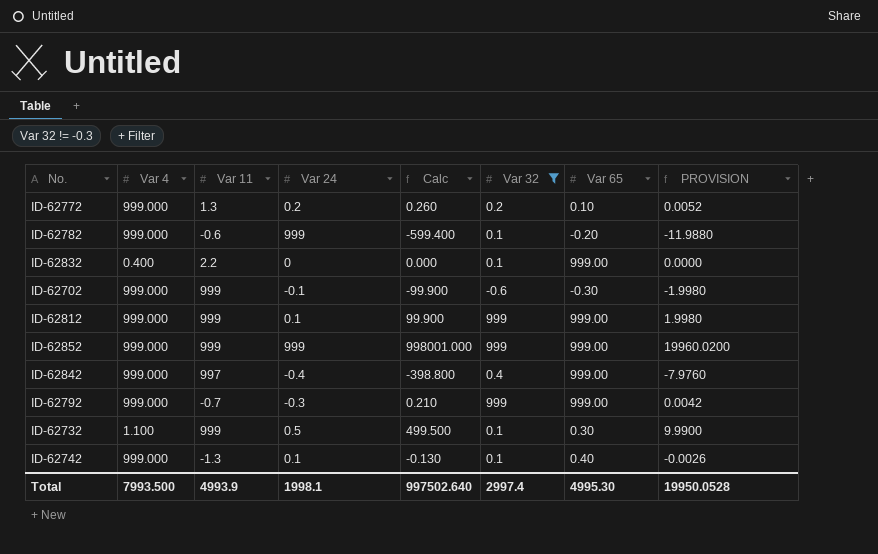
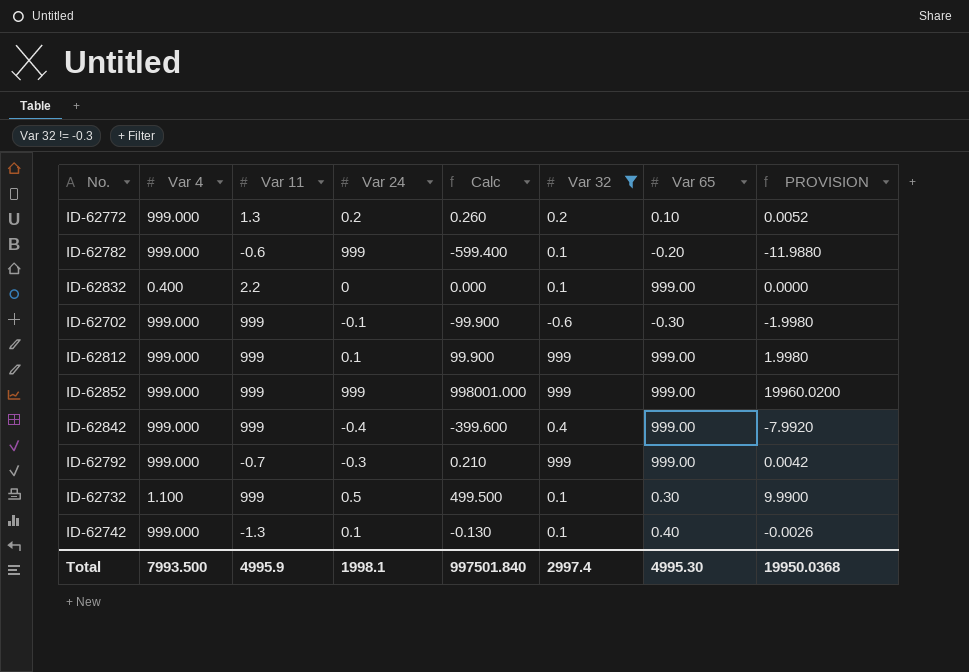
ID-62842 | Var 11: 997 -> 999
ID-62842 | Calc: -398.800 -> -399.600
ID-62842 | PROVISION: -7.9760 -> -7.9920
Total | Var 11: 4993.9 -> 4995.9
Total | Calc: 997502.640 -> 997501.840
Total | PROVISION: 19950.0528 -> 19950.0368

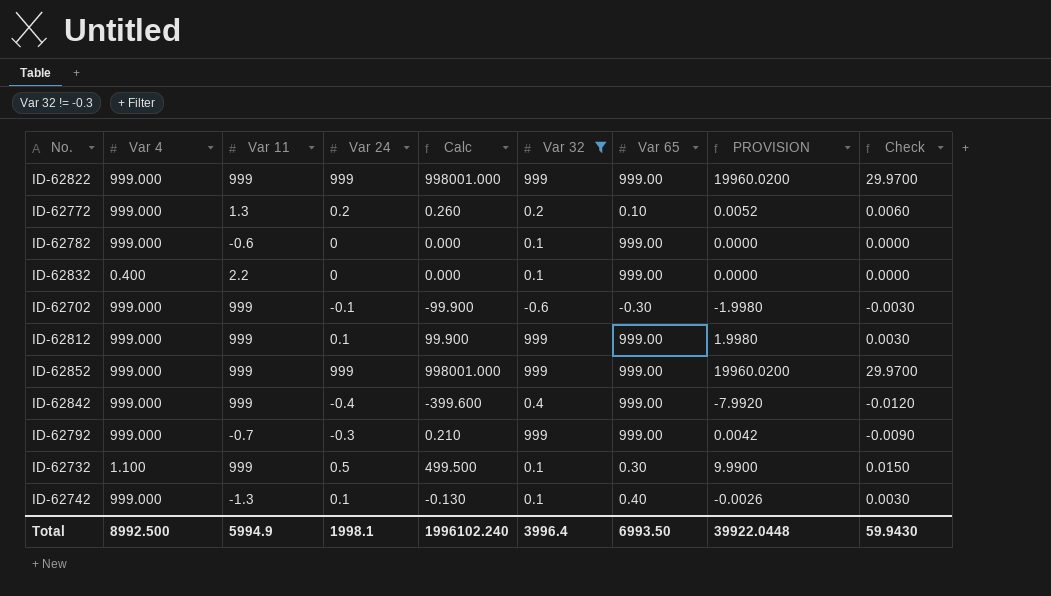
column Check | formula: none -> [Var 24] * 0.03
row ID-62822: none -> 999.000 | 999 | 999 | 998001.000 | 999 | 999.00 | 19960.0200 | 29.9700
ID-62782 | Var 24: 999 -> 0
ID-62782 | Calc: -599.400 -> 0.000
ID-62782 | Var 65: -0.20 -> 999.00
ID-62782 | PROVISION: -11.9880 -> 0.0000
Total | Var 4: 7993.500 -> 8992.500
Total | Var 11: 4995.9 -> 5994.9
Total | Calc: 997501.840 -> 1996102.240
Total | Var 32: 2997.4 -> 3996.4
Total | Var 65: 4995.30 -> 6993.50
Total | PROVISION: 19950.0368 -> 39922.0448

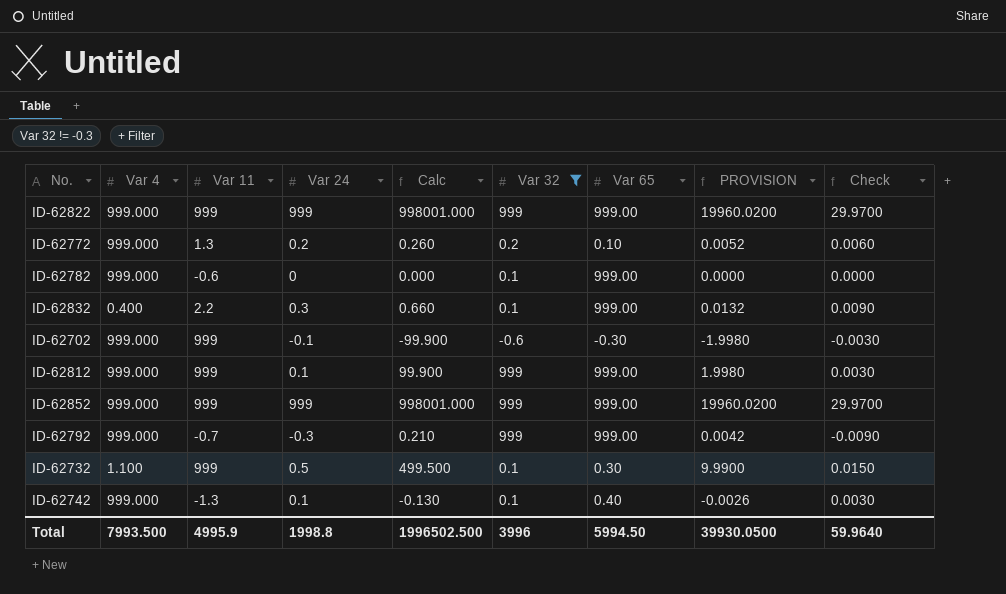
row ID-62842: 999.000 | 999 | -0.4 | -399.600 | 0.4 | 999.00 | -7.9920 | -0.0120 -> none
ID-62832 | Var 24: 0 -> 0.3
ID-62832 | Calc: 0.000 -> 0.660
ID-62832 | PROVISION: 0.0000 -> 0.0132
ID-62832 | Check: 0.0000 -> 0.0090
Total | Var 4: 8992.500 -> 7993.500
Total | Var 11: 5994.9 -> 4995.9
Total | Var 24: 1998.1 -> 1998.8
Total | Calc: 1996102.240 -> 1996502.500
Total | Var 32: 3996.4 -> 3996
Total | Var 65: 6993.50 -> 5994.50
Total | PROVISION: 39922.0448 -> 39930.0500
Total | Check: 59.9430 -> 59.9640

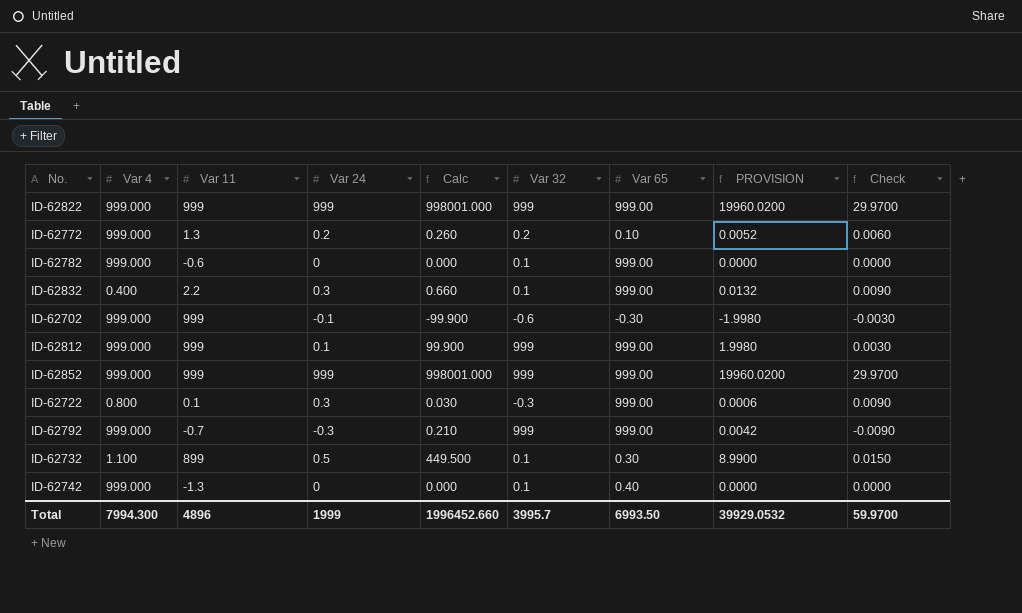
filter: Var 32 != -0.3 -> none
ID-62732 | Var 11: 999 -> 899
ID-62732 | Calc: 499.500 -> 449.500
ID-62732 | PROVISION: 9.9900 -> 8.9900
ID-62742 | Var 24: 0.1 -> 0
ID-62742 | Calc: -0.130 -> 0.000
ID-62742 | PROVISION: -0.0026 -> 0.0000
ID-62742 | Check: 0.0030 -> 0.0000
Total | Var 4: 7993.500 -> 7994.300
Total | Var 11: 4995.9 -> 4896
Total | Var 24: 1998.8 -> 1999
Total | Calc: 1996502.500 -> 1996452.660
Total | Var 32: 3996 -> 3995.7
Total | Var 65: 5994.50 -> 6993.50
Total | PROVISION: 39930.0500 -> 39929.0532
Total | Check: 59.9640 -> 59.9700

